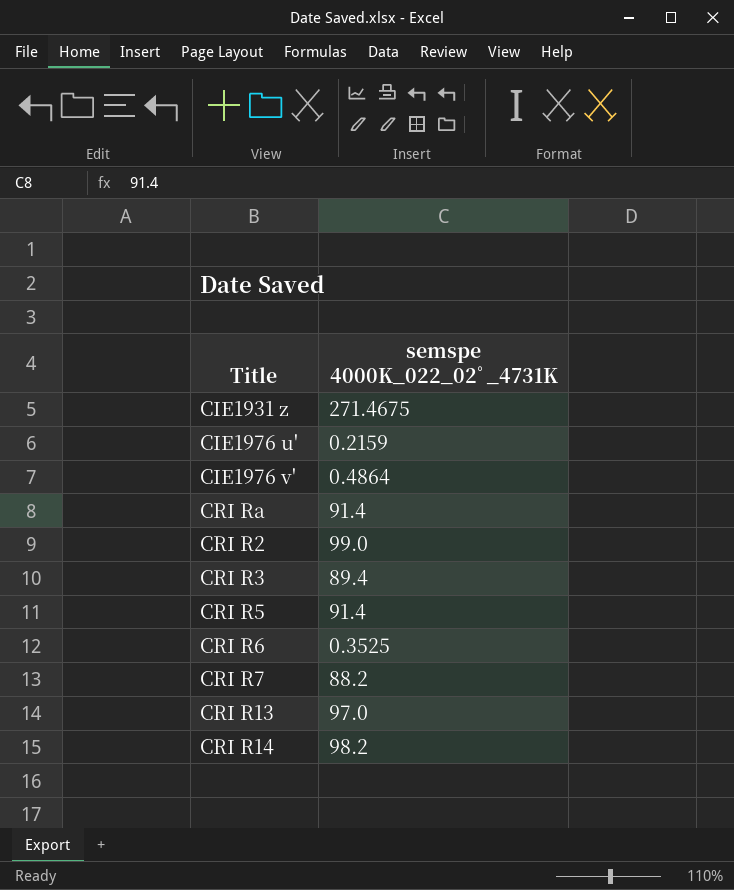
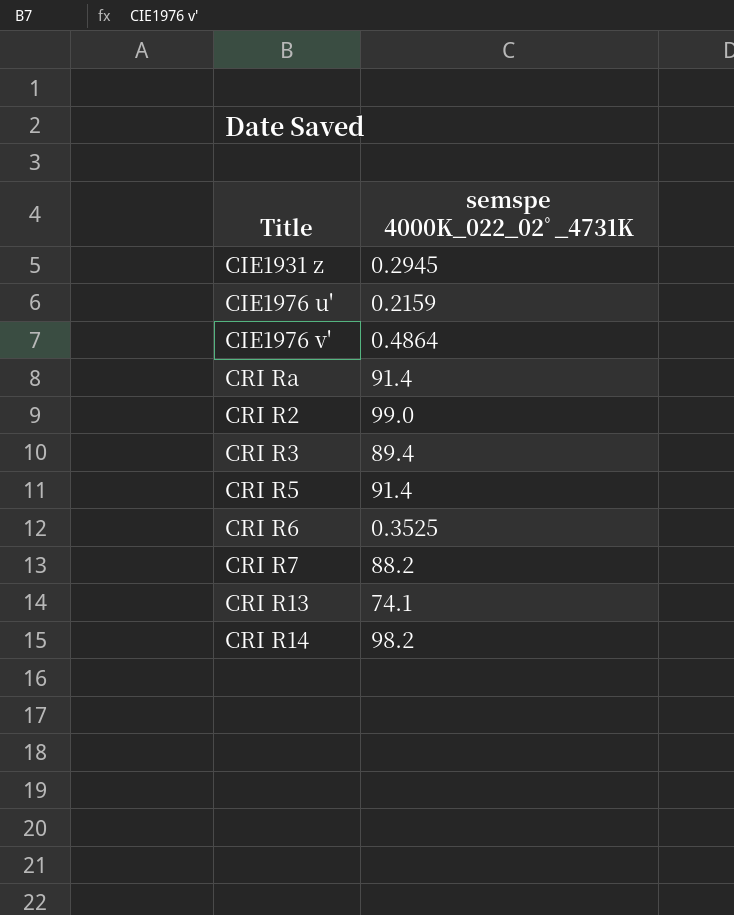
CIE1931 z | semspe 4000K_022_02ﾟ_4731K: 271.4675 -> 0.2945
CRI R13 | semspe 4000K_022_02ﾟ_4731K: 97.0 -> 74.1

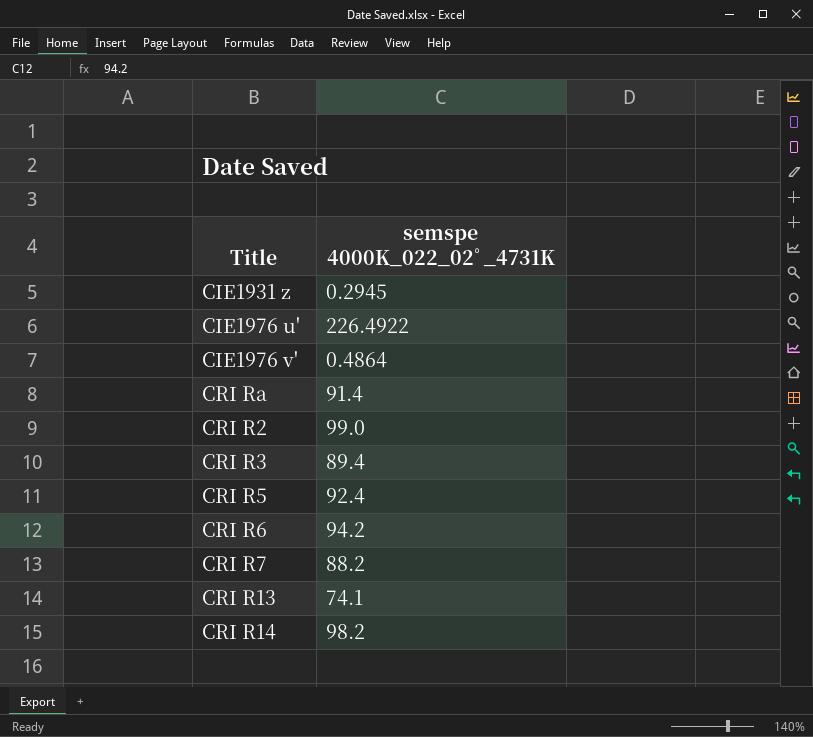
CIE1976 u' | semspe 4000K_022_02ﾟ_4731K: 0.2159 -> 226.4922
CRI R5 | semspe 4000K_022_02ﾟ_4731K: 91.4 -> 92.4
CRI R6 | semspe 4000K_022_02ﾟ_4731K: 0.3525 -> 94.2

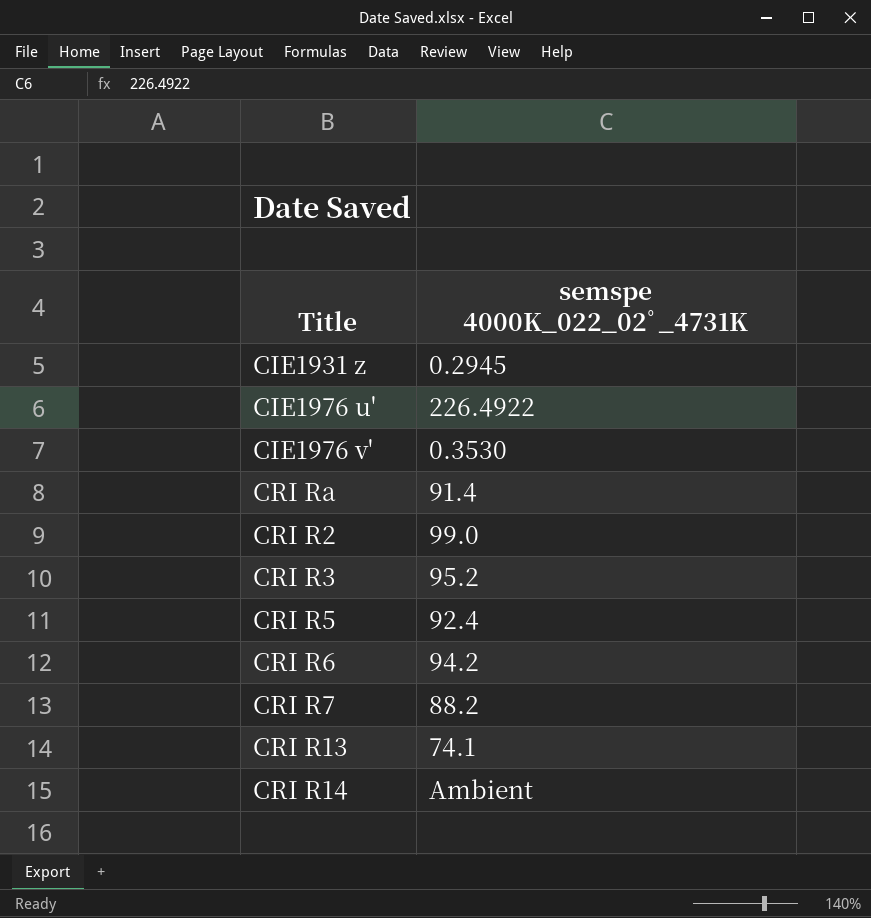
CIE1976 v' | semspe 4000K_022_02ﾟ_4731K: 0.4864 -> 0.3530
CRI R3 | semspe 4000K_022_02ﾟ_4731K: 89.4 -> 95.2
CRI R14 | semspe 4000K_022_02ﾟ_4731K: 98.2 -> Ambient

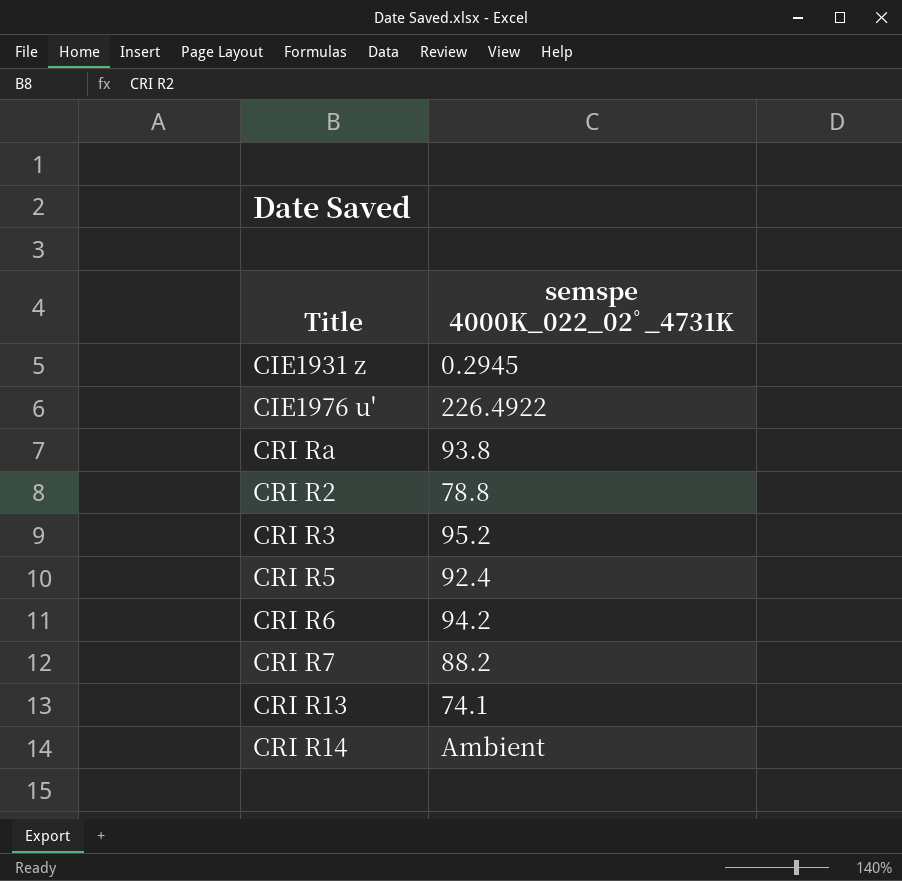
row CIE1976 v': 0.3530 -> none
CRI Ra | semspe 4000K_022_02ﾟ_4731K: 91.4 -> 93.8
CRI R2 | semspe 4000K_022_02ﾟ_4731K: 99.0 -> 78.8

